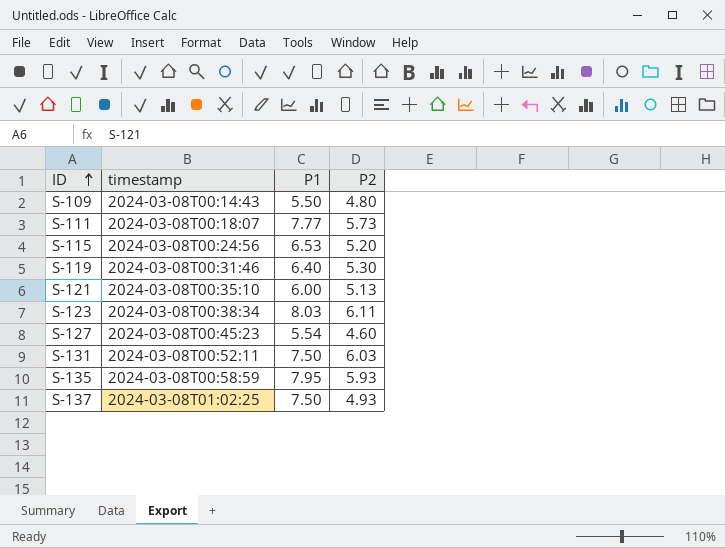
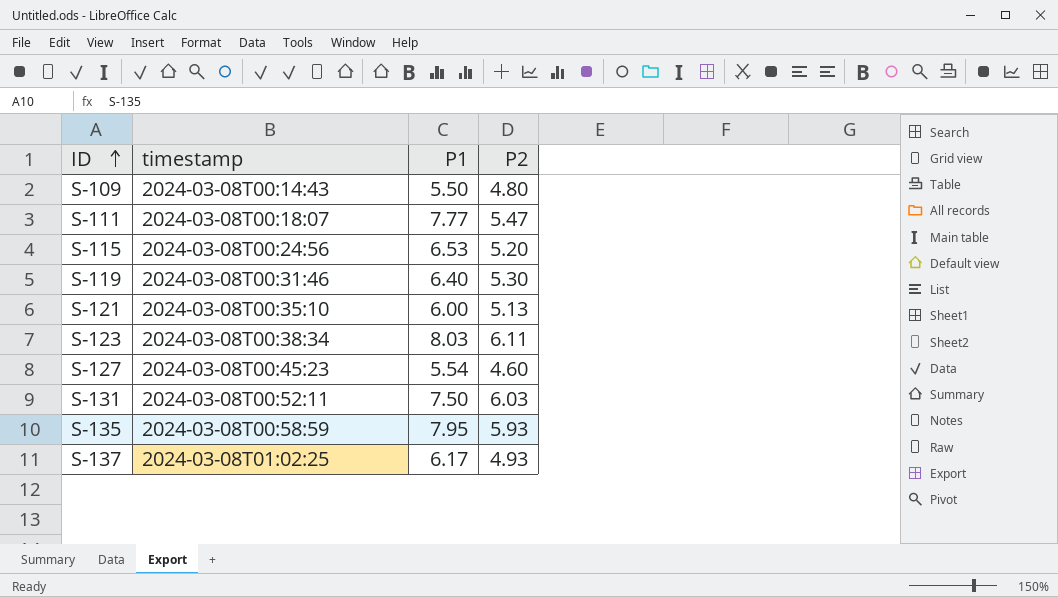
S-111 | P2: 5.73 -> 5.47
S-137 | P1: 7.50 -> 6.17

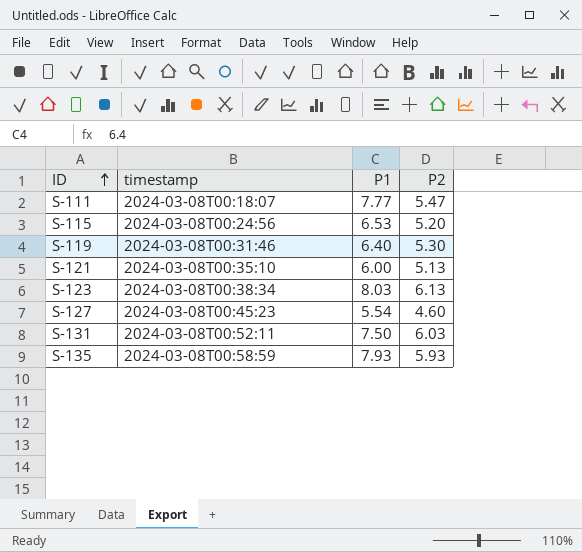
row S-109: 2024-03-08T00:14:43 | 5.50 | 4.80 -> none
row S-137: 2024-03-08T01:02:25 | 6.17 | 4.93 -> none
S-123 | P2: 6.11 -> 6.13
S-135 | P1: 7.95 -> 7.93

